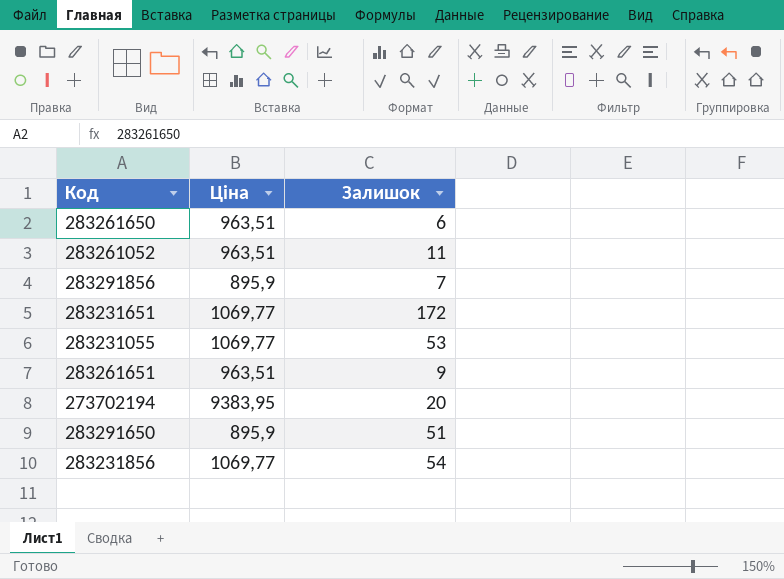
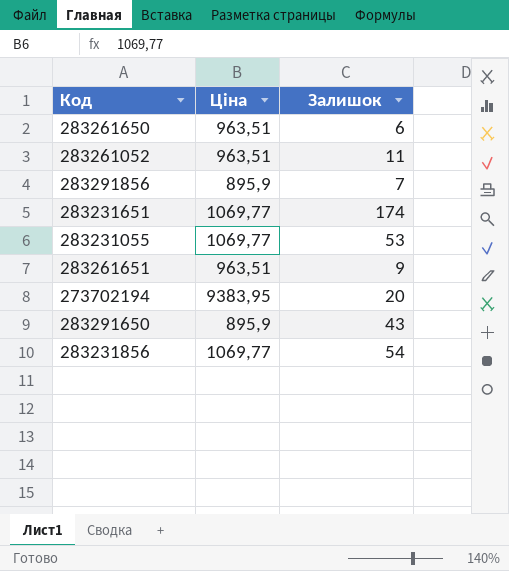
283231651 | Залишок: 172 -> 174
283291650 | Залишок: 51 -> 43

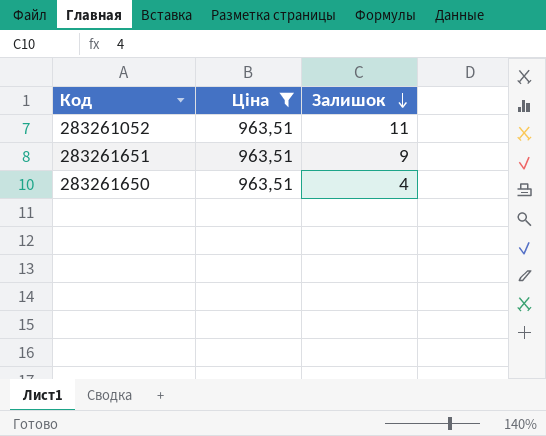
filter: none -> Ціна = 963,51
row order: none -> Залишок descending
283261650 | Залишок: 6 -> 4

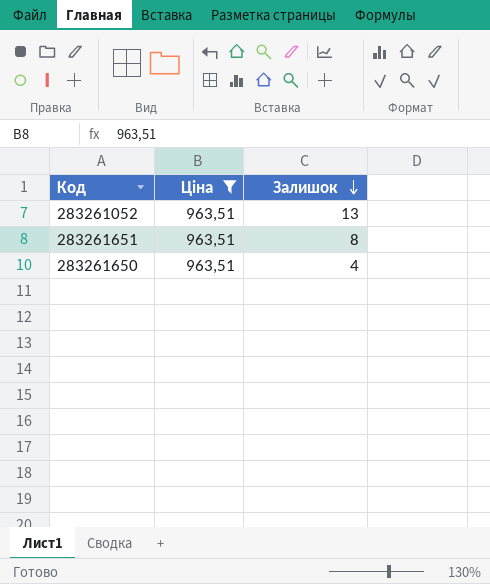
283261052 | Залишок: 11 -> 13
283261651 | Залишок: 9 -> 8

